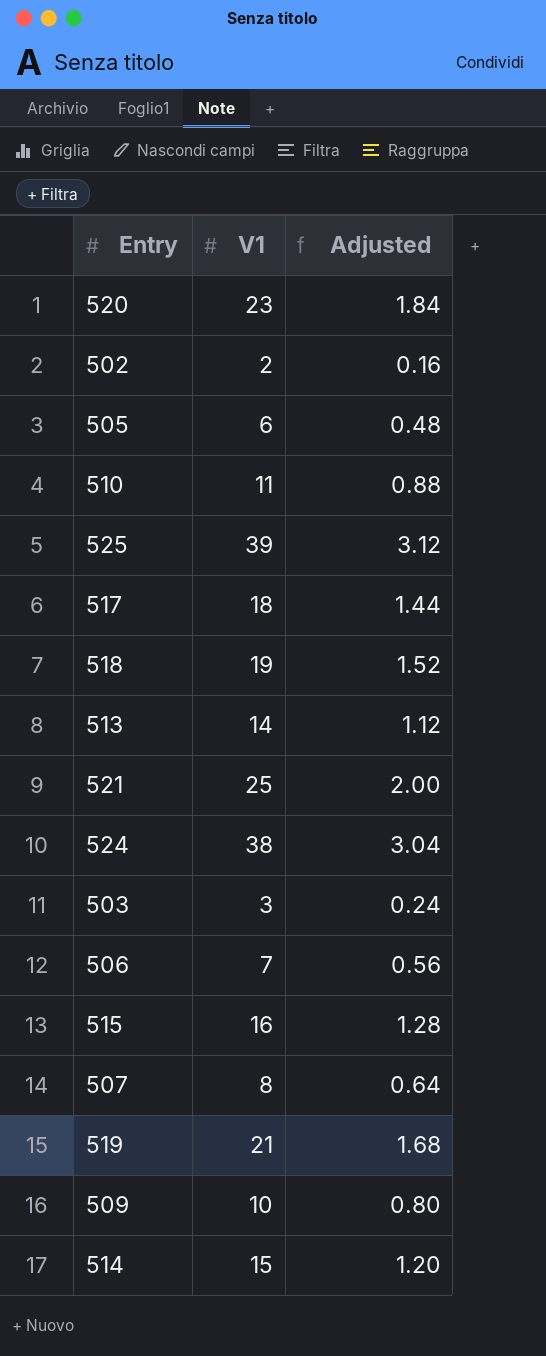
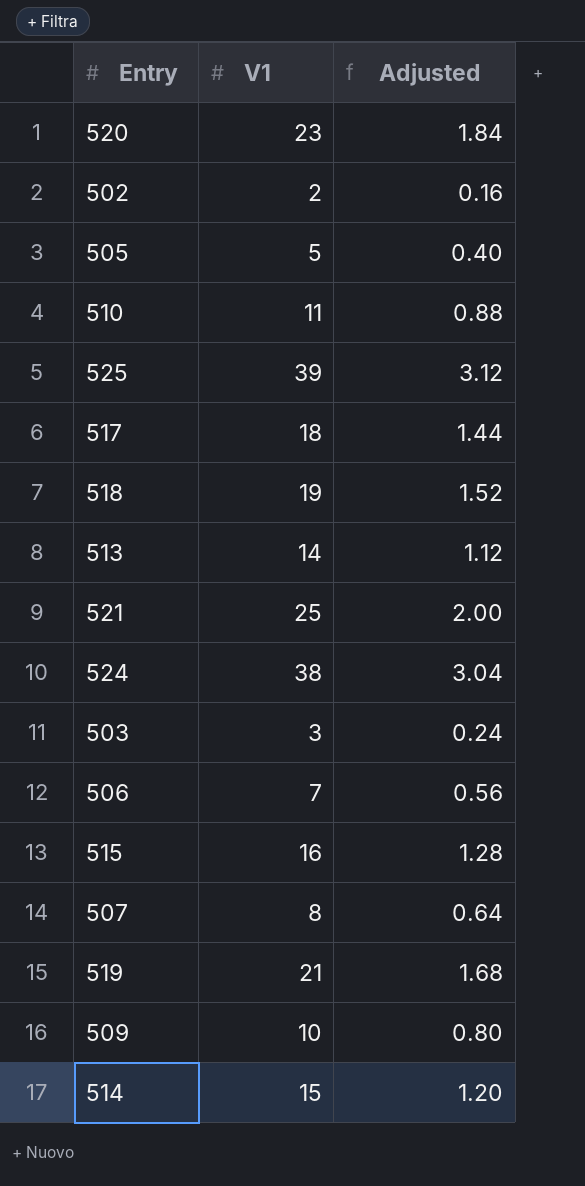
505 | V1: 6 -> 5
505 | Adjusted: 0.48 -> 0.40

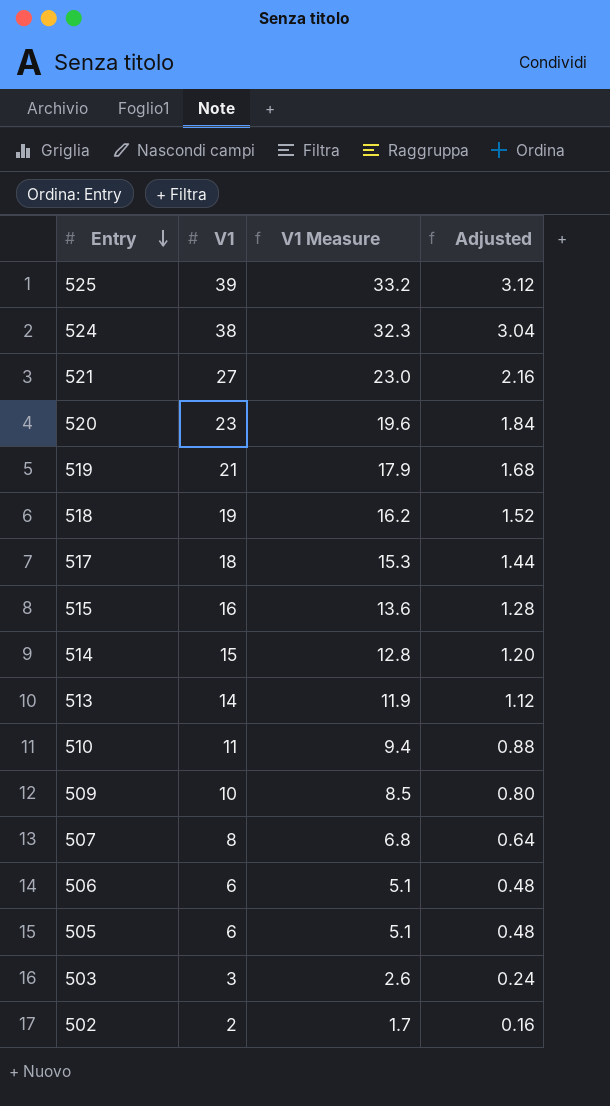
row order: none -> Entry descending
column V1 Measure | formula: none -> [V1] * 0.85
521 | V1: 25 -> 27
521 | Adjusted: 2.00 -> 2.16
506 | V1: 7 -> 6
506 | Adjusted: 0.56 -> 0.48
505 | V1: 5 -> 6
505 | Adjusted: 0.40 -> 0.48

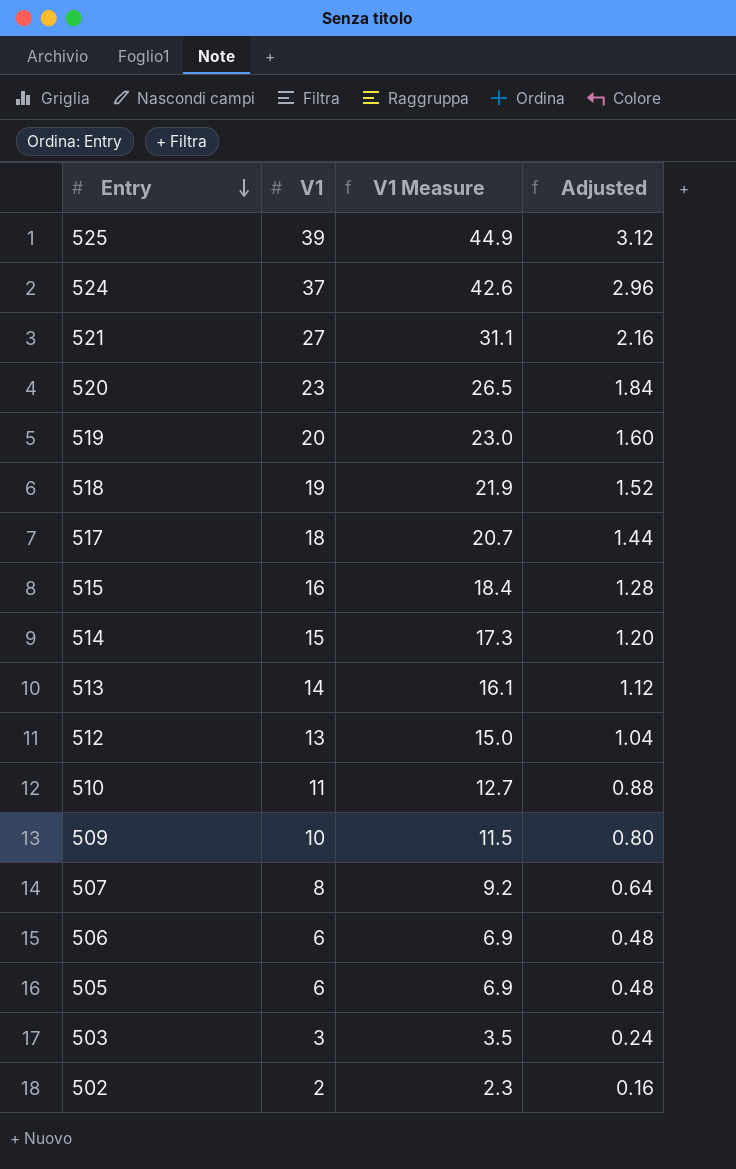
column V1 Measure | formula: [V1] * 0.85 -> [V1] * 1.15
524 | V1: 38 -> 37
524 | Adjusted: 3.04 -> 2.96
519 | V1: 21 -> 20
519 | Adjusted: 1.68 -> 1.60
row 512: none -> 13 | 15.0 | 1.04

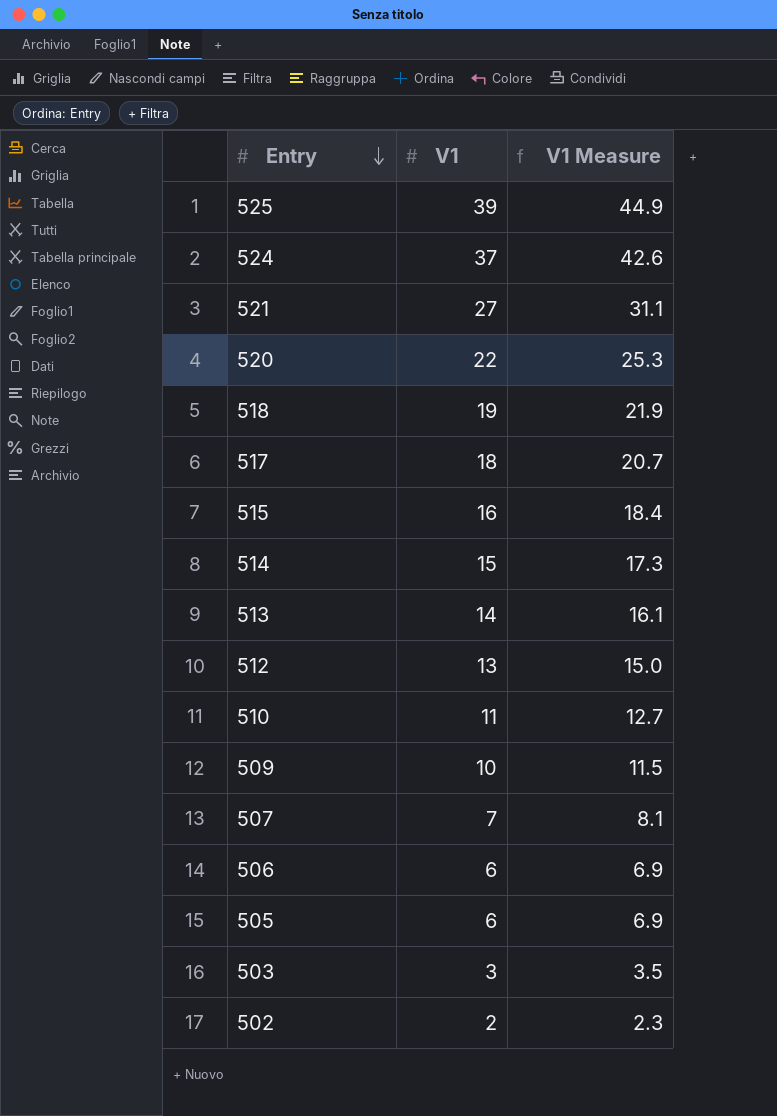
column Adjusted | formula: [V1] * 0.08 -> none
row 519: 20 | 23.0 | 1.60 -> none
520 | V1: 23 -> 22
520 | V1 Measure: 26.5 -> 25.3
507 | V1: 8 -> 7
507 | V1 Measure: 9.2 -> 8.1

